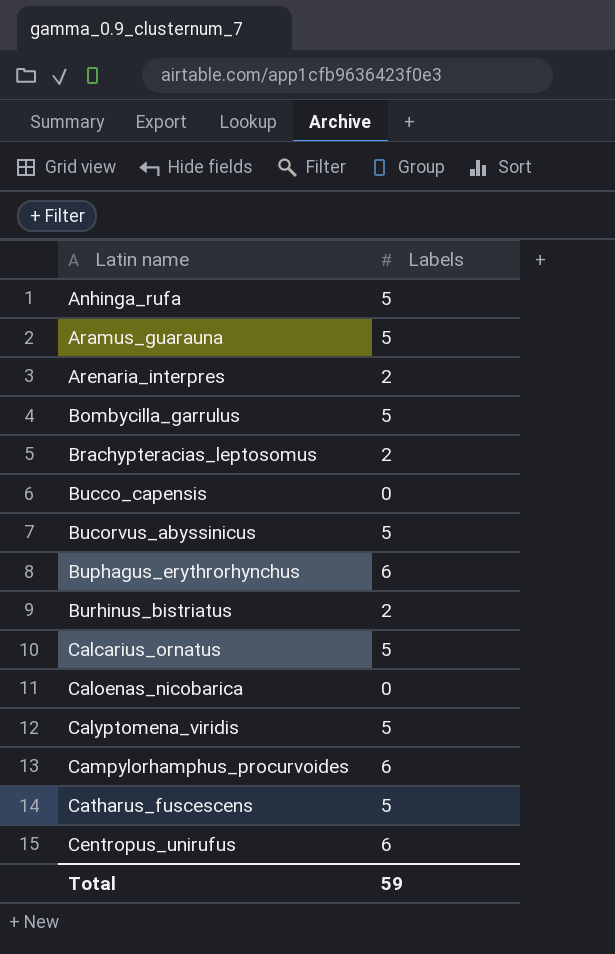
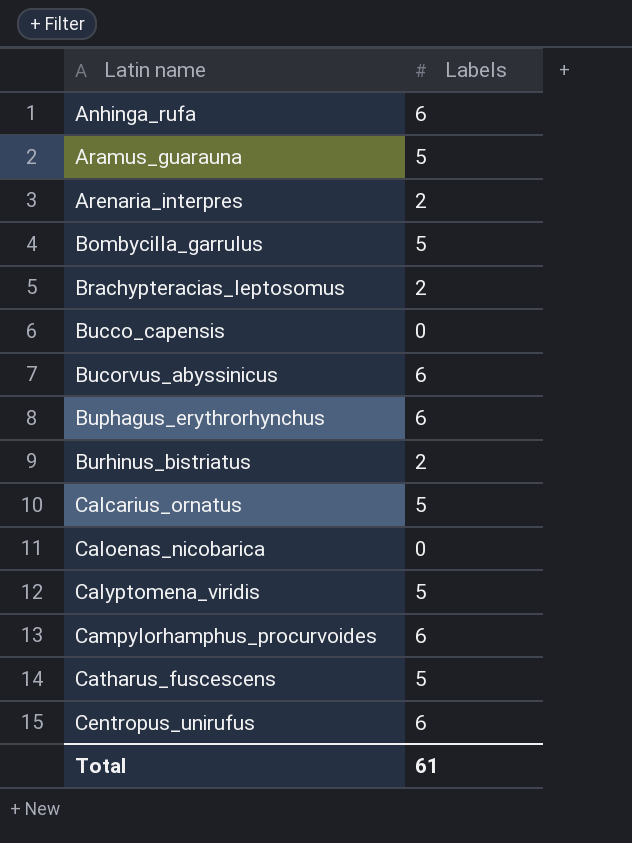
Anhinga_rufa | Labels: 5 -> 6
Bucorvus_abyssinicus | Labels: 5 -> 6
Total | Labels: 59 -> 61

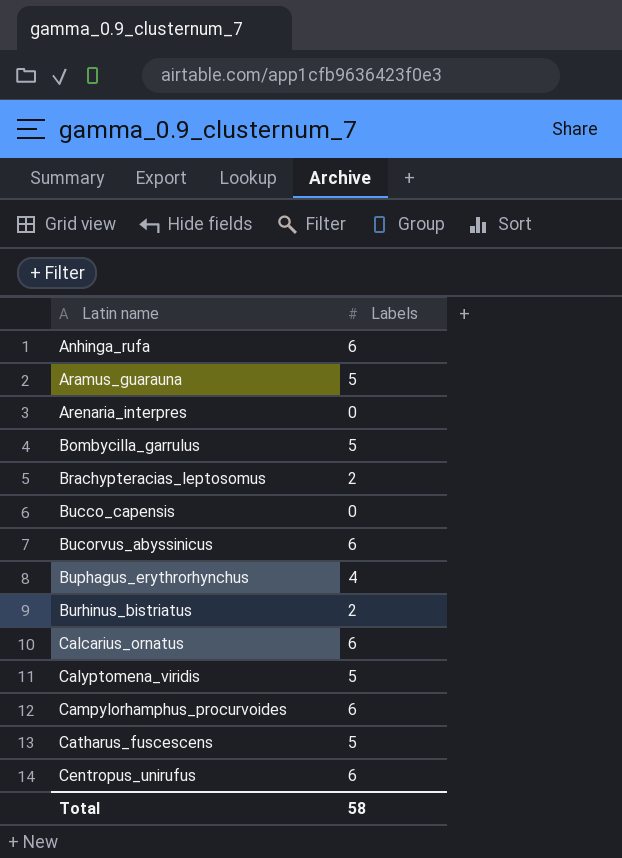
row Caloenas_nicobarica: 0 -> none
Arenaria_interpres | Labels: 2 -> 0
Buphagus_erythrorhynchus | Labels: 6 -> 4
Calcarius_ornatus | Labels: 5 -> 6
Total | Labels: 61 -> 58

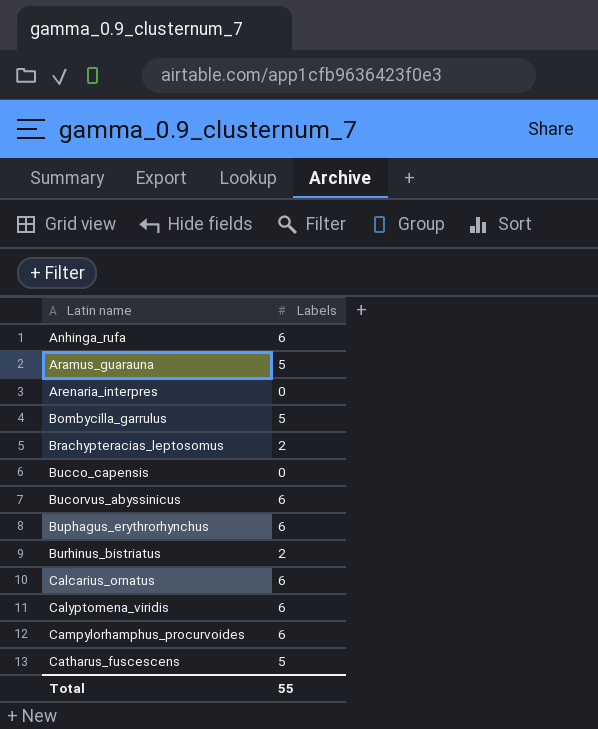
row Centropus_unirufus: 6 -> none
Buphagus_erythrorhynchus | Labels: 4 -> 6
Calyptomena_viridis | Labels: 5 -> 6
Total | Labels: 58 -> 55

